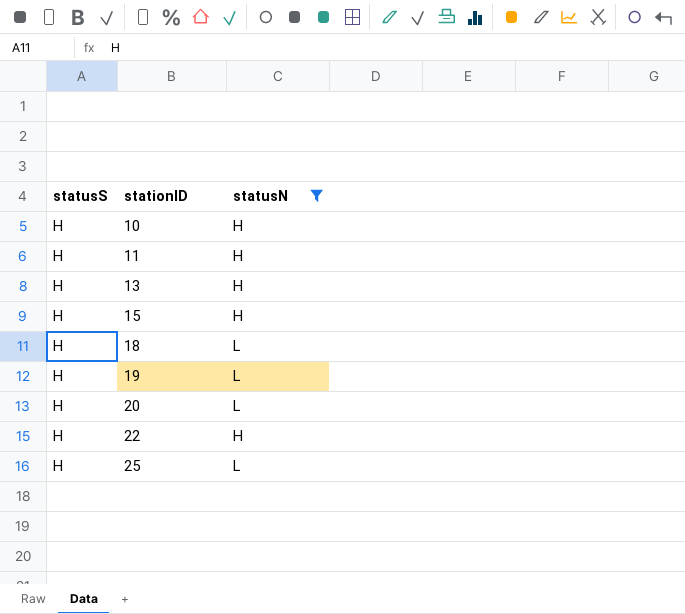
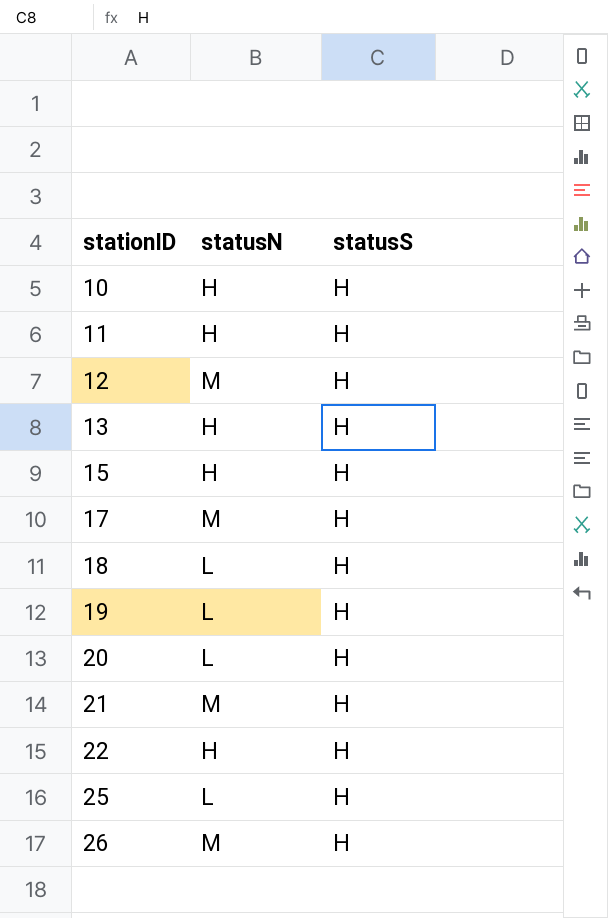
filter: statusN != M -> none
column statusS | position: 1 -> 3

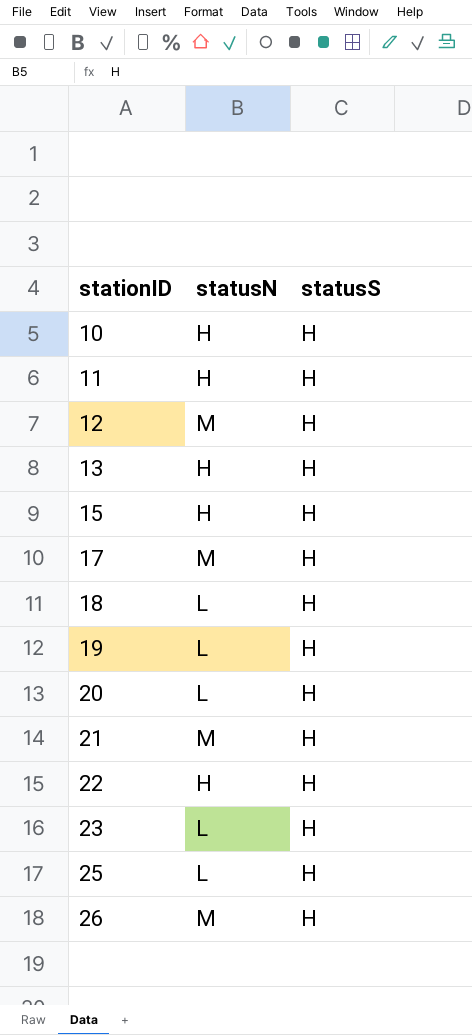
row 23: none -> L | H

